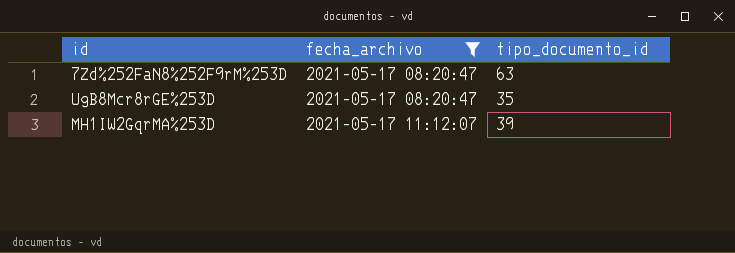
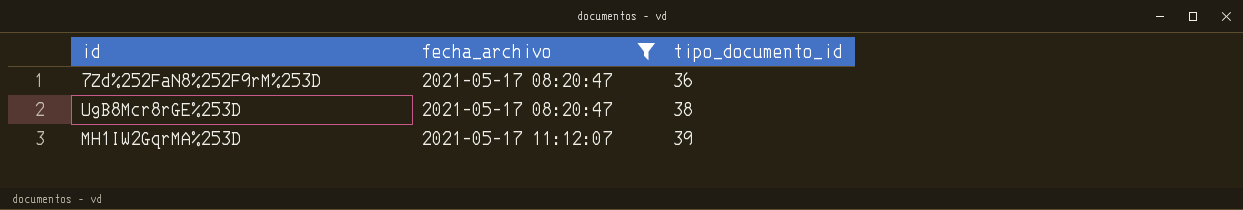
7Zd%252FaN8%252F9rM%253D | tipo_documento_id: 63 -> 36
UgB8Mcr8rGE%253D | tipo_documento_id: 35 -> 38

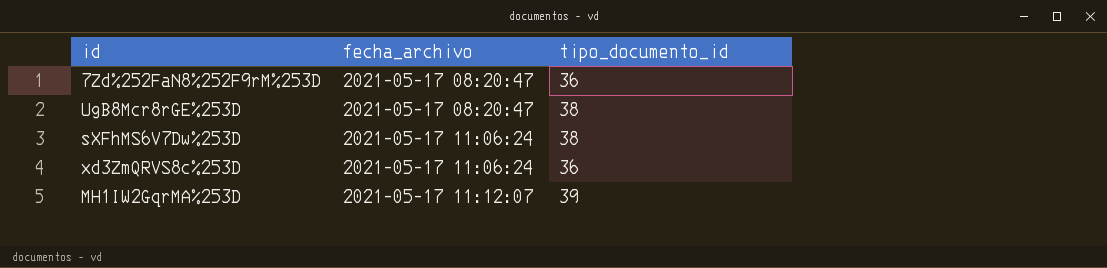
filter: fecha_archivo != 2021-05-17 11:06:24 -> none

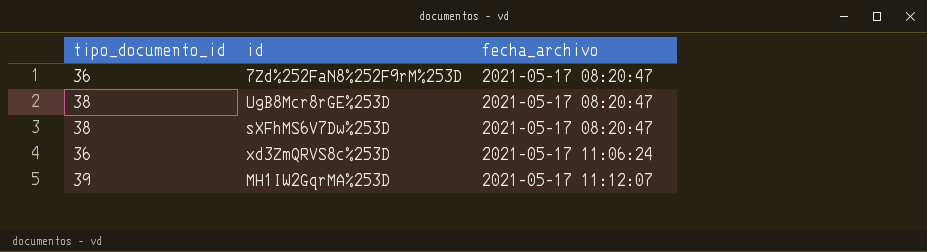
column tipo_documento_id | position: 3 -> 1
sXFhMS6V7Dw%253D | fecha_archivo: 2021-05-17 11:06:24 -> 2021-05-17 08:20:47

